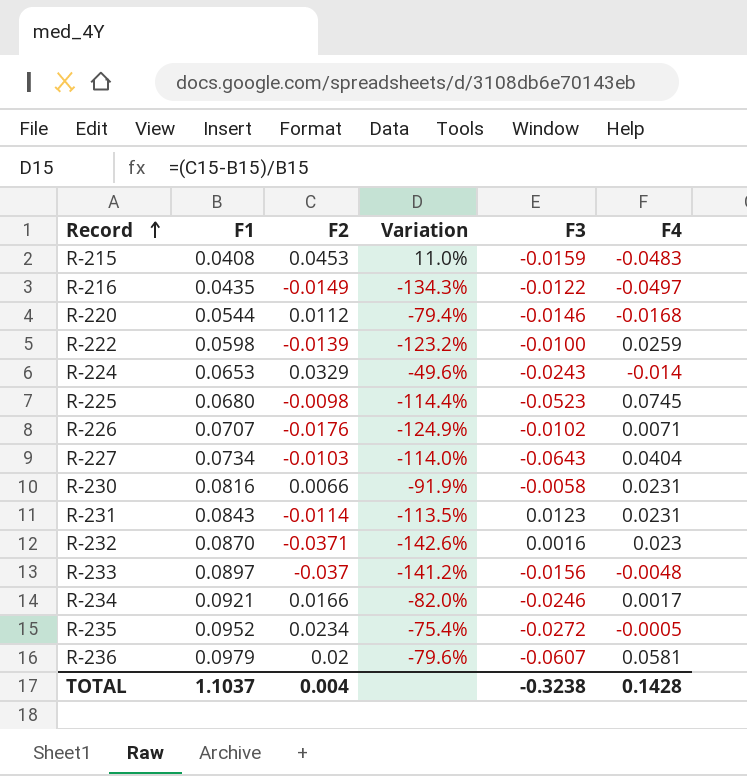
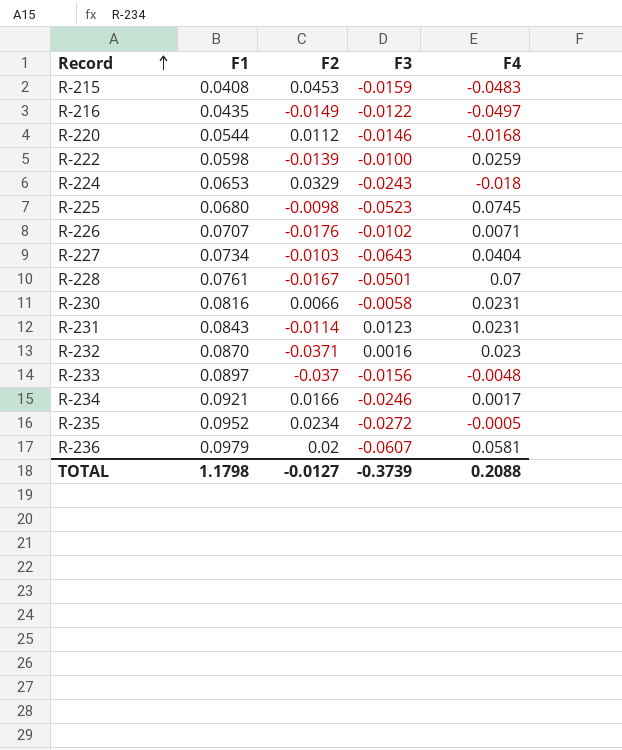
column Variation | formula: ([F2] - [F1]) / [F1] -> none
R-224 | F4: -0.014 -> -0.018
row R-228: none -> 0.0761 | -0.0167 | -0.0501 | 0.07
TOTAL | F1: 1.1037 -> 1.1798
TOTAL | F2: 0.004 -> -0.0127
TOTAL | F3: -0.3238 -> -0.3739
TOTAL | F4: 0.1428 -> 0.2088

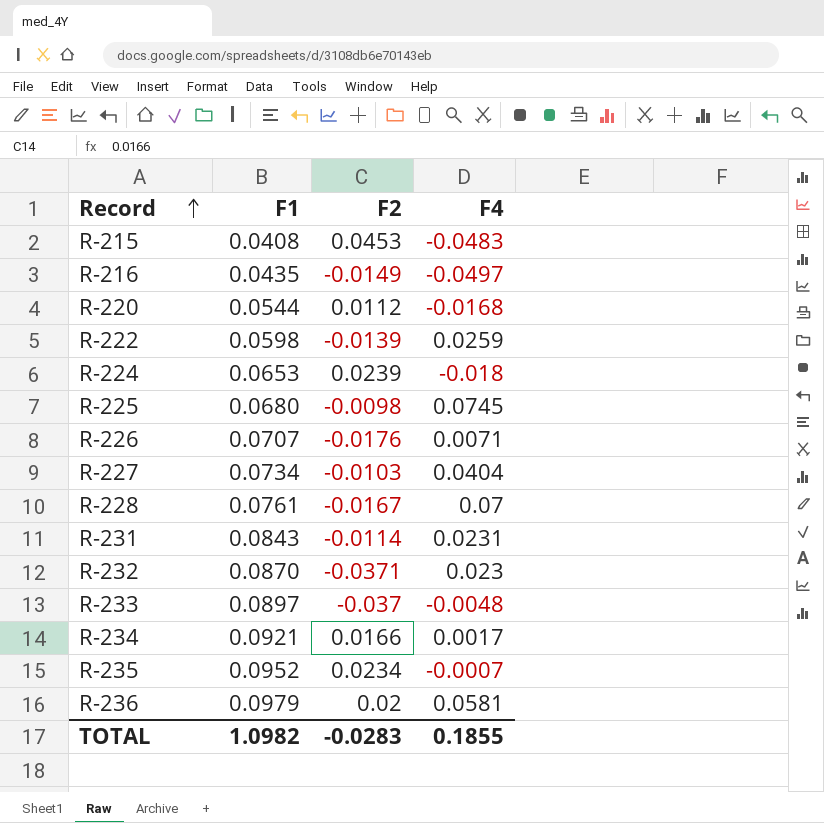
column F3 | position: 4 -> none
row R-230: 0.0816 | 0.0066 | -0.0058 | 0.0231 -> none
R-224 | F2: 0.0329 -> 0.0239
R-235 | F4: -0.0005 -> -0.0007
TOTAL | F1: 1.1798 -> 1.0982
TOTAL | F2: -0.0127 -> -0.0283
TOTAL | F4: 0.2088 -> 0.1855

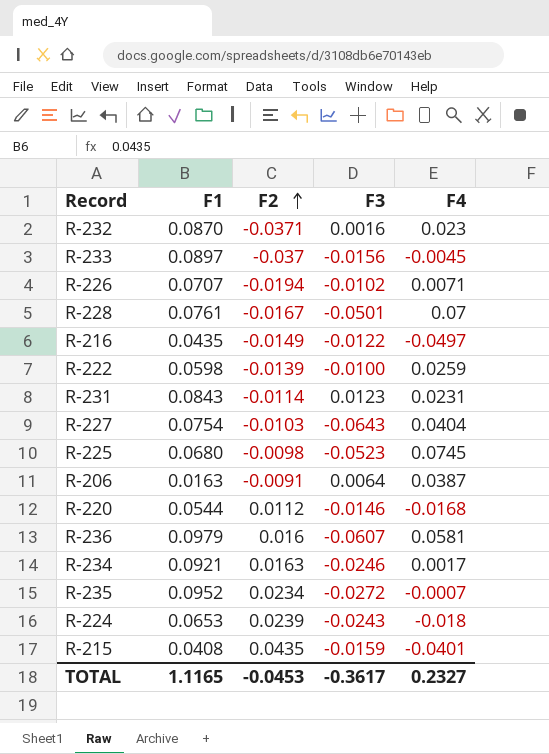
row order: Record ascending -> F2 ascending
column F3 | position: none -> 4
R-233 | F4: -0.0048 -> -0.0045
R-226 | F2: -0.0176 -> -0.0194
R-227 | F1: 0.0734 -> 0.0754
row R-206: none -> 0.0163 | -0.0091 | 0.0064 | 0.0387
R-236 | F2: 0.02 -> 0.016
R-234 | F2: 0.0166 -> 0.0163
R-215 | F2: 0.0453 -> 0.0435
R-215 | F4: -0.0483 -> -0.0401
TOTAL | F1: 1.0982 -> 1.1165
TOTAL | F2: -0.0283 -> -0.0453
TOTAL | F4: 0.1855 -> 0.2327

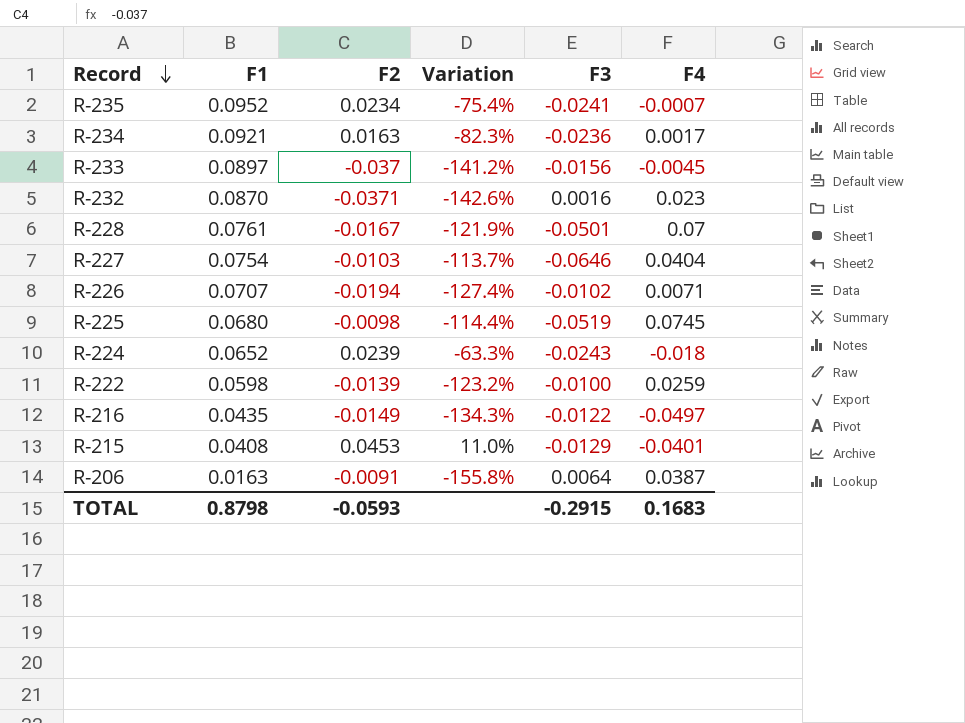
row order: F2 ascending -> Record descending
column Variation | formula: none -> ([F2] - [F1]) / [F1]
row R-231: 0.0843 | -0.0114 | 0.0123 | 0.0231 -> none
row R-220: 0.0544 | 0.0112 | -0.0146 | -0.0168 -> none
row R-236: 0.0979 | 0.016 | -0.0607 | 0.0581 -> none
R-235 | F3: -0.0272 -> -0.0241
R-234 | F3: -0.0246 -> -0.0236
R-227 | F3: -0.0643 -> -0.0646
R-225 | F3: -0.0523 -> -0.0519
R-224 | F1: 0.0653 -> 0.0652
R-215 | F2: 0.0435 -> 0.0453
R-215 | F3: -0.0159 -> -0.0129
TOTAL | F1: 1.1165 -> 0.8798
TOTAL | F2: -0.0453 -> -0.0593
TOTAL | F3: -0.3617 -> -0.2915
TOTAL | F4: 0.2327 -> 0.1683

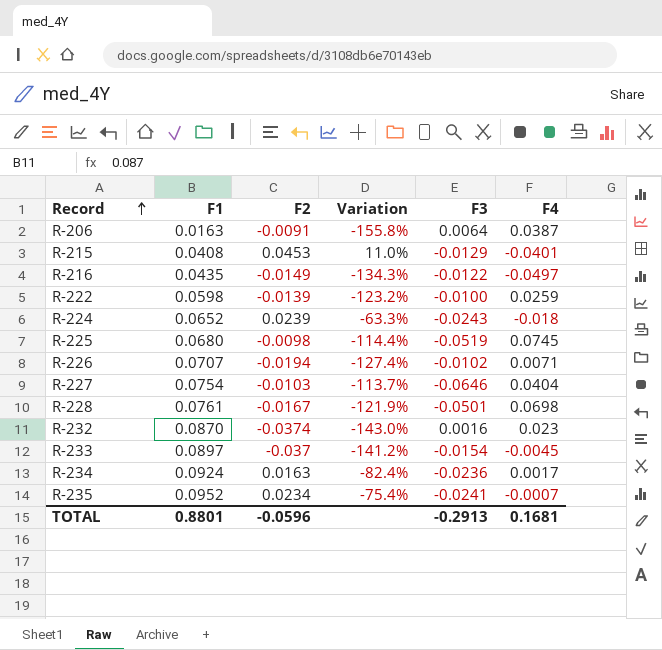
row order: Record descending -> Record ascending
R-228 | F4: 0.07 -> 0.0698
R-232 | F2: -0.0371 -> -0.0374
R-232 | Variation: -142.6% -> -143.0%
R-233 | F3: -0.0156 -> -0.0154
R-234 | F1: 0.0921 -> 0.0924
R-234 | Variation: -82.3% -> -82.4%
TOTAL | F1: 0.8798 -> 0.8801
TOTAL | F2: -0.0593 -> -0.0596
TOTAL | F3: -0.2915 -> -0.2913
TOTAL | F4: 0.1683 -> 0.1681

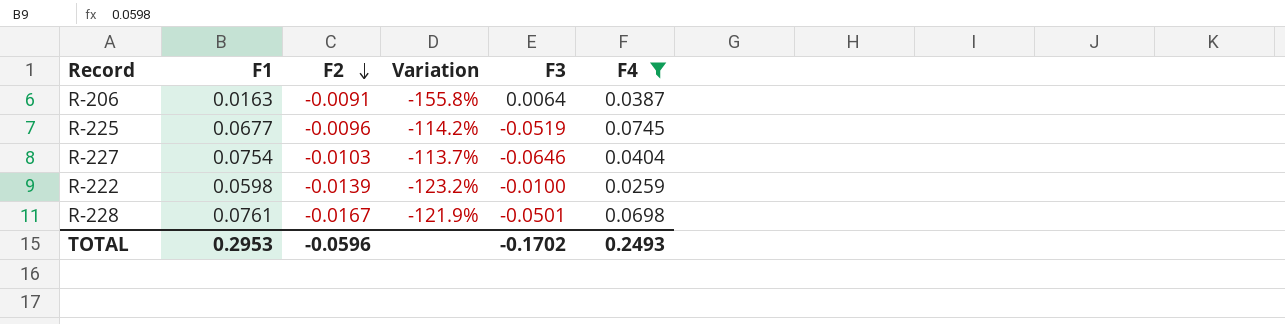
filter: none -> F4 >= 0.0259
row order: Record ascending -> F2 descending
R-225 | F1: 0.0680 -> 0.0677
R-225 | F2: -0.0098 -> -0.0096
R-225 | Variation: -114.4% -> -114.2%
TOTAL | F1: 0.8801 -> 0.2953
TOTAL | F3: -0.2913 -> -0.1702
TOTAL | F4: 0.1681 -> 0.2493

